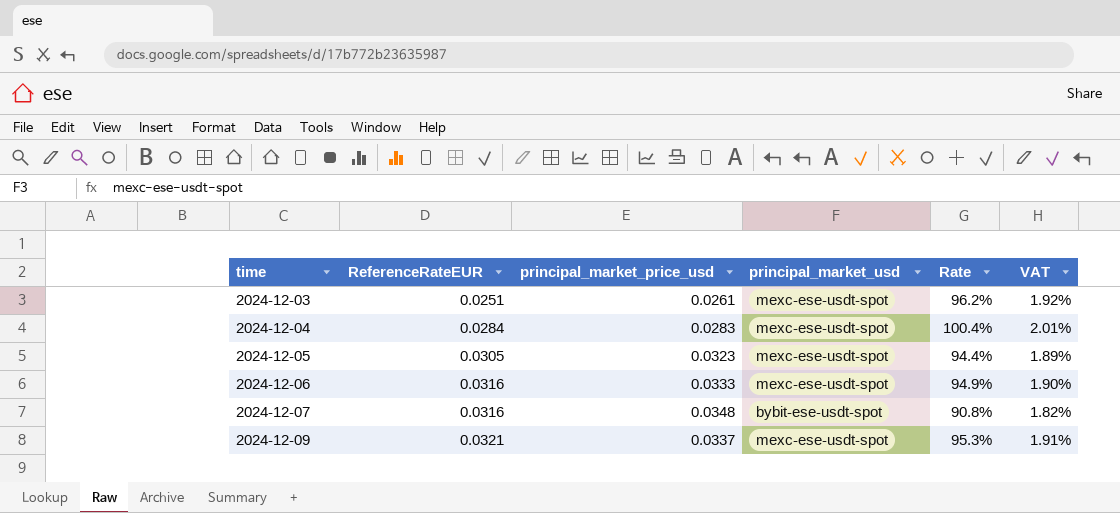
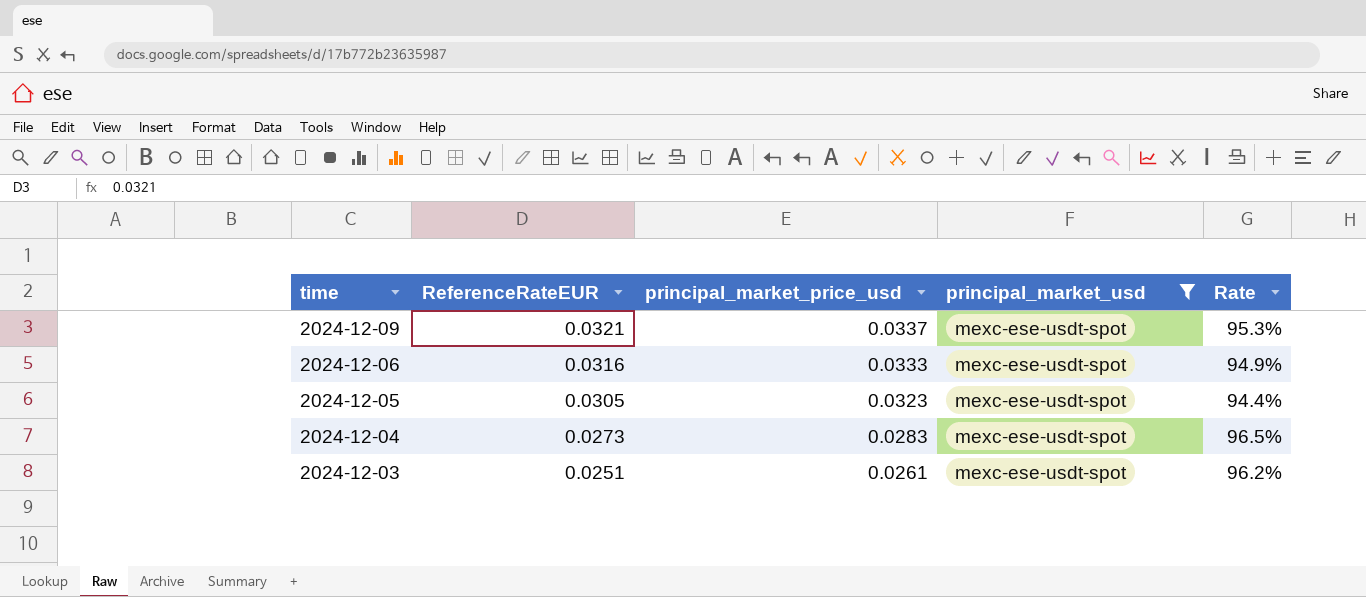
filter: none -> principal_market_usd = mexc-ese-usdt-spot
row order: time ascending -> time descending
column VAT | formula: [Rate] * 0.02 -> none
2024-12-04 | ReferenceRateEUR: 0.0284 -> 0.0273
2024-12-04 | Rate: 100.4% -> 96.5%

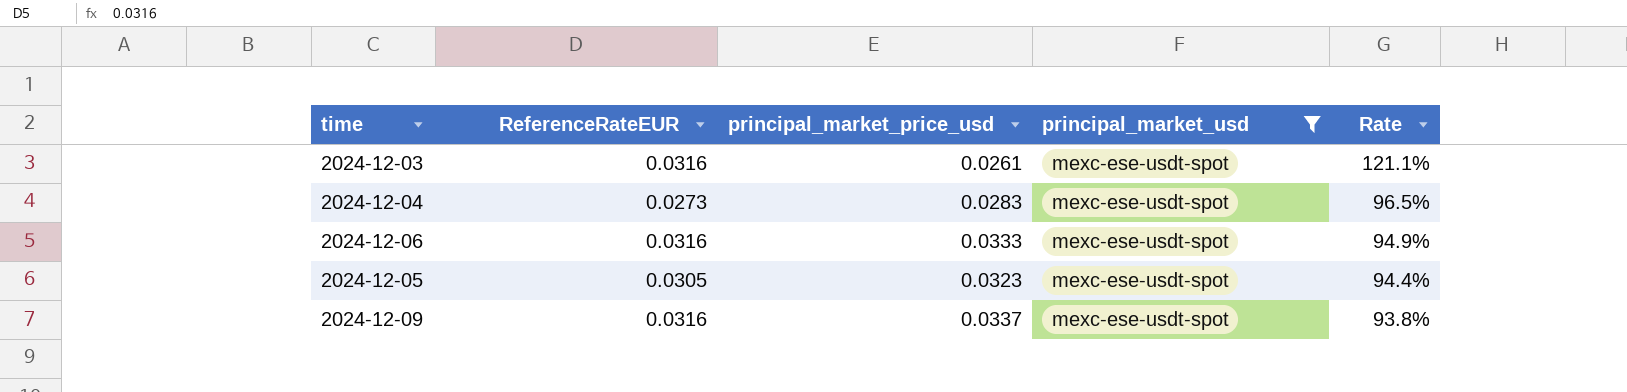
row order: time descending -> Rate descending
2024-12-03 | ReferenceRateEUR: 0.0251 -> 0.0316
2024-12-03 | Rate: 96.2% -> 121.1%
2024-12-09 | ReferenceRateEUR: 0.0321 -> 0.0316
2024-12-09 | Rate: 95.3% -> 93.8%

